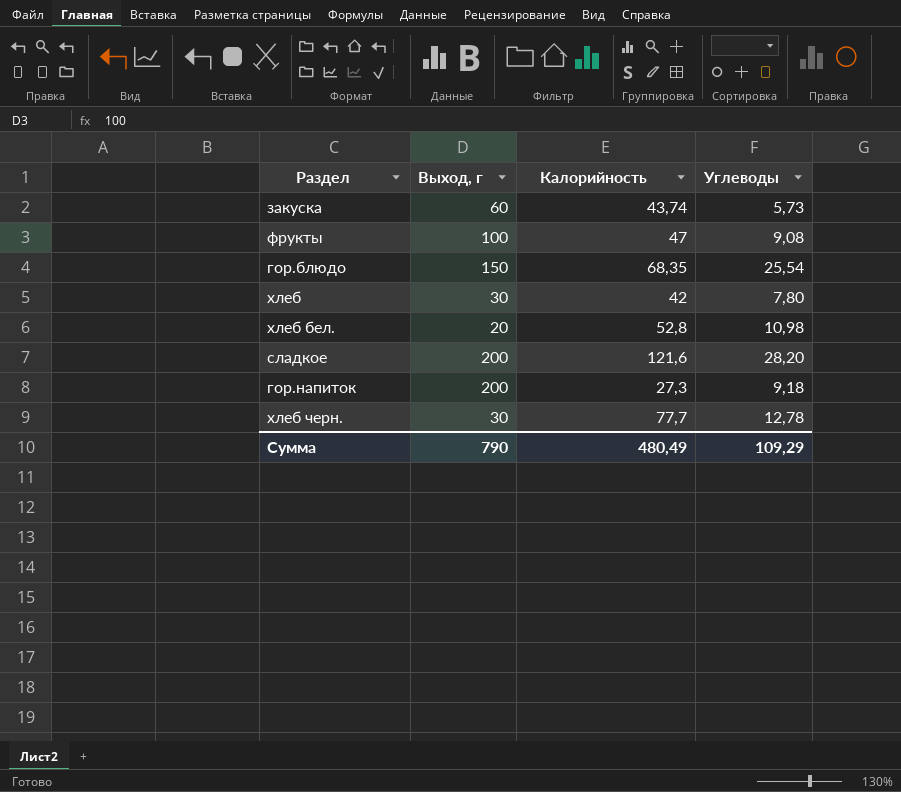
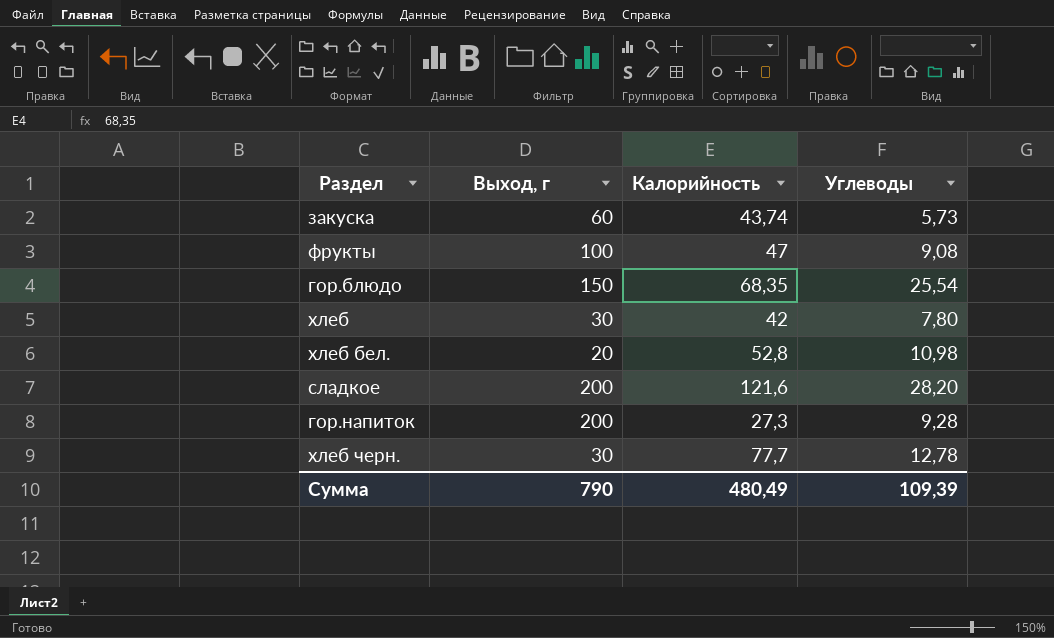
гор.напиток | Углеводы: 9,18 -> 9,28
Сумма | Углеводы: 109,29 -> 109,39

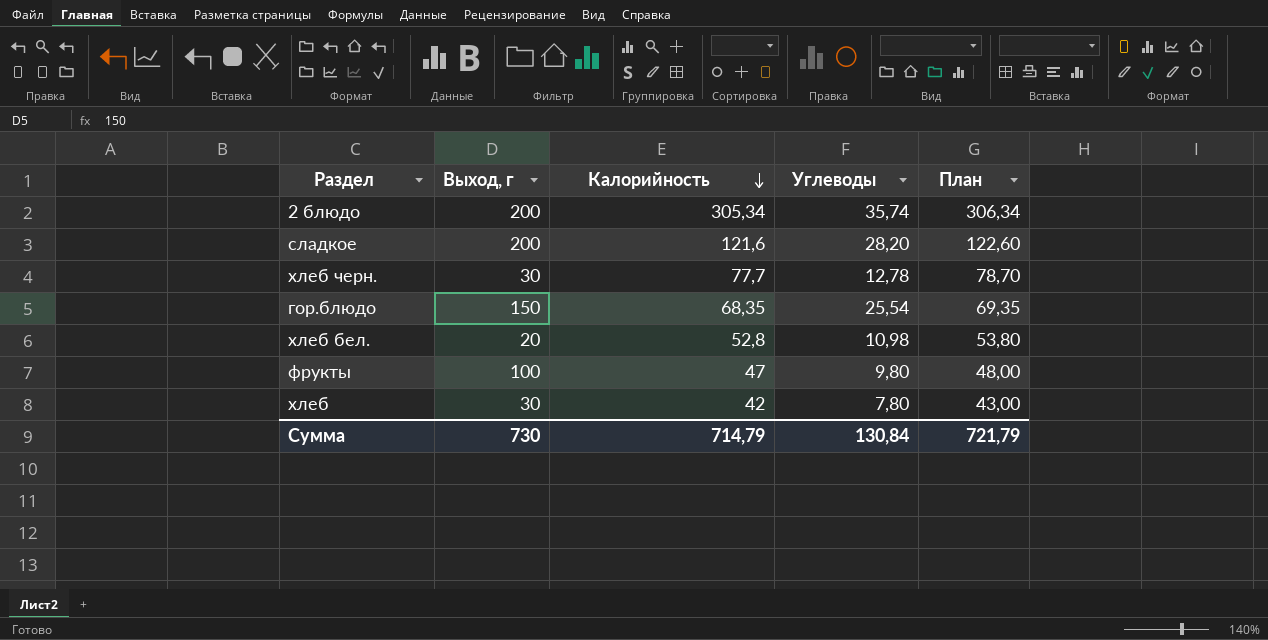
row order: none -> Калорийность descending
column План | formula: none -> [Калорийность] + 1
row закуска: 60 | 43,74 | 5,73 -> none
row гор.напиток: 200 | 27,3 | 9,28 -> none
row 2 блюдо: none -> 200 | 305,34 | 35,74 | 306,34
фрукты | Углеводы: 9,08 -> 9,80
Сумма | Выход, г: 790 -> 730
Сумма | Калорийность: 480,49 -> 714,79
Сумма | Углеводы: 109,39 -> 130,84

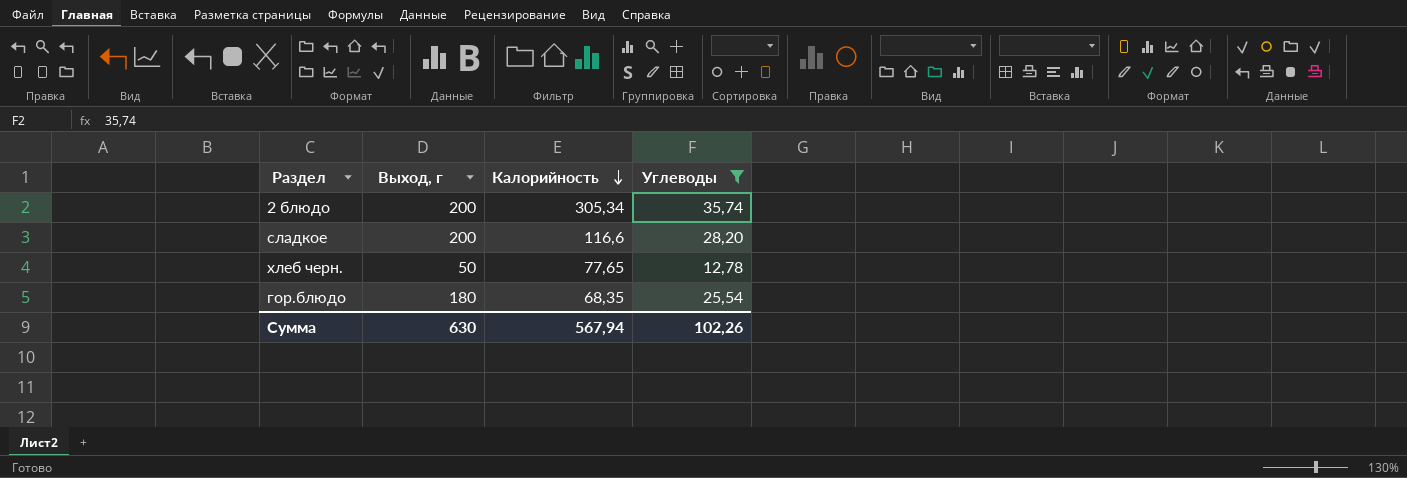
filter: none -> Углеводы >= 12,78
column План | formula: [Калорийность] + 1 -> none
сладкое | Калорийность: 121,6 -> 116,6
хлеб черн. | Выход, г: 30 -> 50
хлеб черн. | Калорийность: 77,7 -> 77,65
гор.блюдо | Выход, г: 150 -> 180
Сумма | Выход, г: 730 -> 630
Сумма | Калорийность: 714,79 -> 567,94
Сумма | Углеводы: 130,84 -> 102,26

